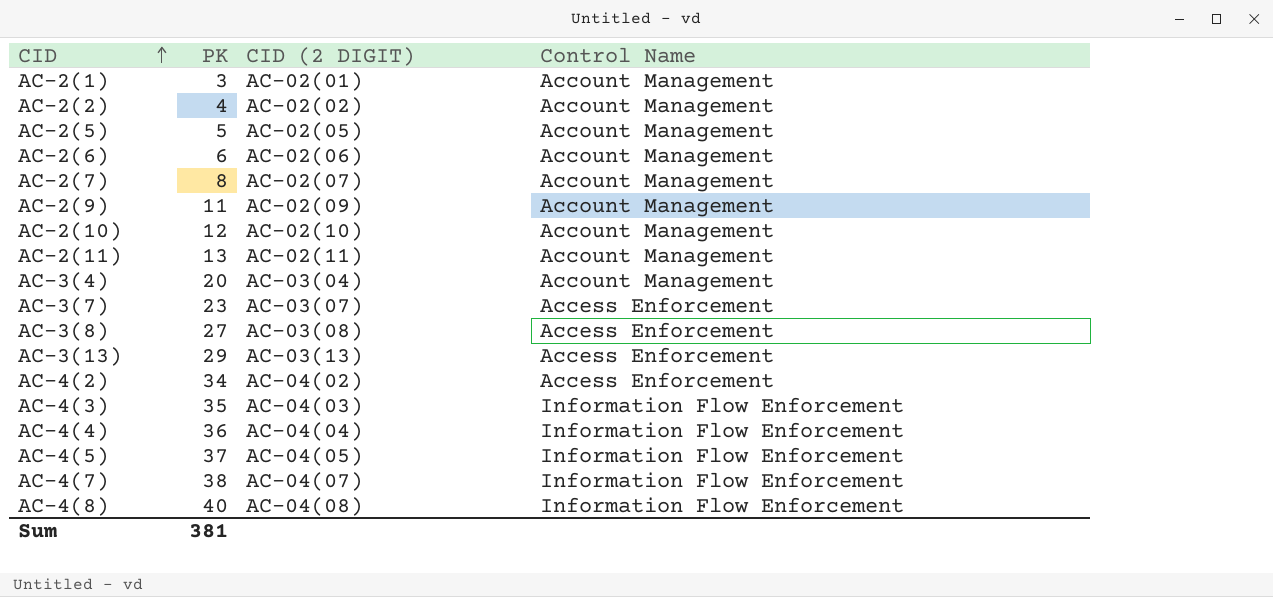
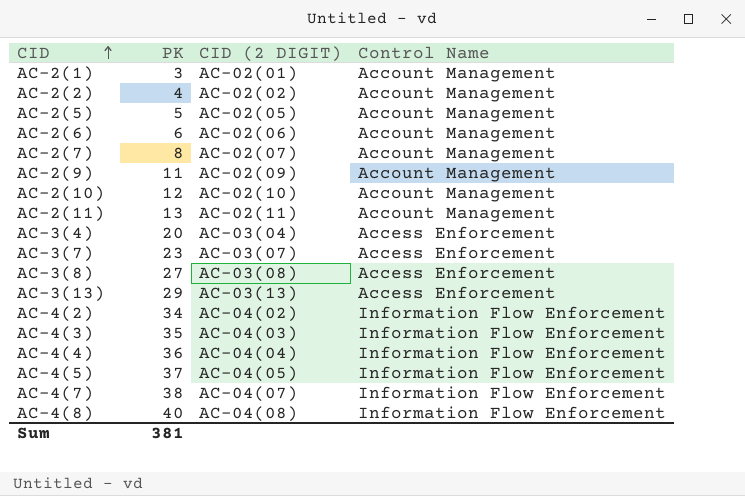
AC-3(4) | Control Name: Account Management -> Access Enforcement
AC-4(2) | Control Name: Access Enforcement -> Information Flow Enforcement

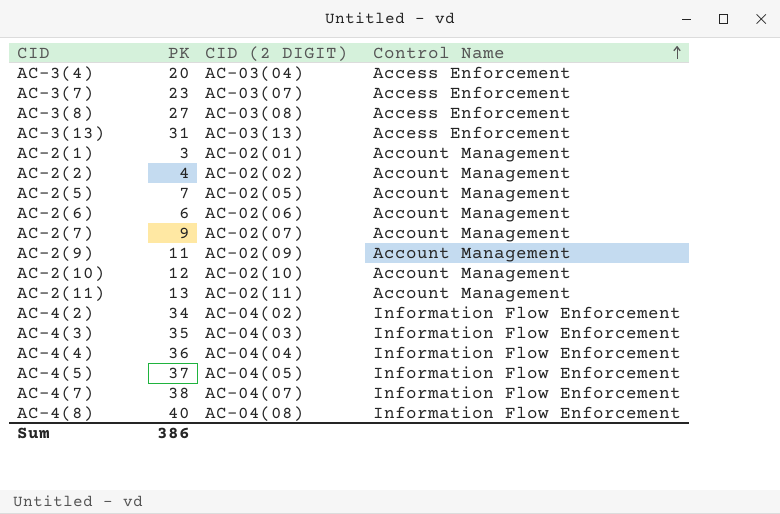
row order: CID ascending -> Control Name ascending
AC-3(13) | PK: 29 -> 31
AC-2(5) | PK: 5 -> 7
AC-2(7) | PK: 8 -> 9
Sum | PK: 381 -> 386

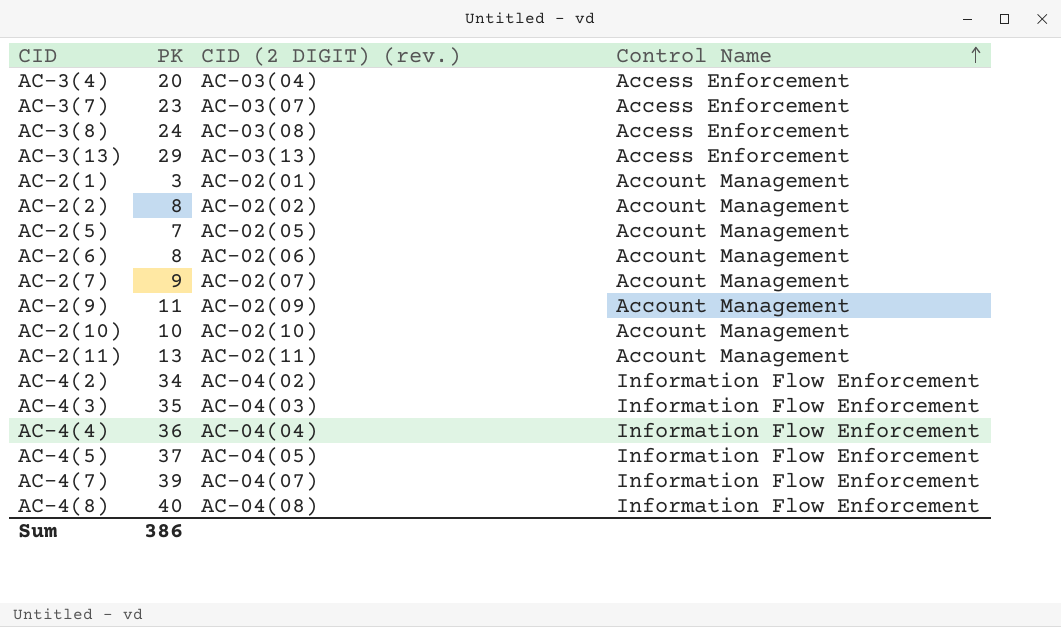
column name: CID (2 DIGIT) -> CID (2 DIGIT) (rev.)
AC-3(8) | PK: 27 -> 24
AC-3(13) | PK: 31 -> 29
AC-2(2) | PK: 4 -> 8
AC-2(6) | PK: 6 -> 8
AC-2(10) | PK: 12 -> 10
AC-4(7) | PK: 38 -> 39

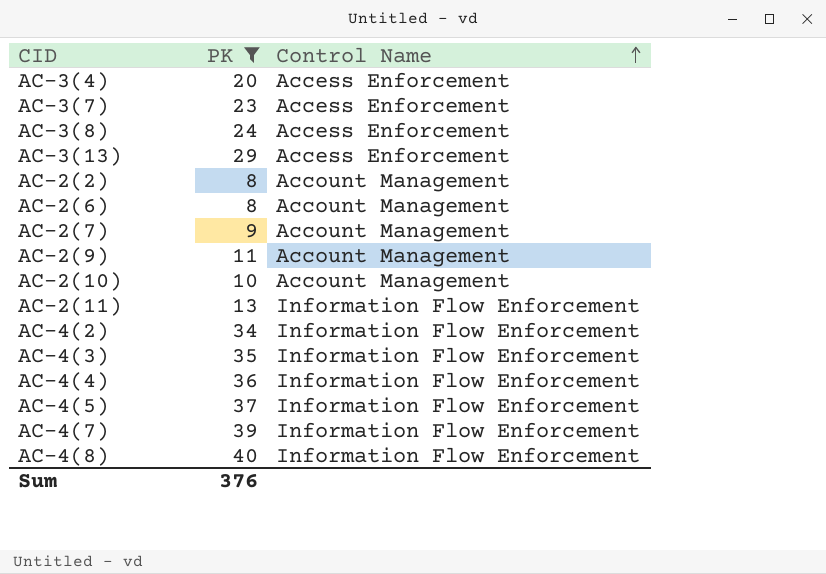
filter: none -> PK >= 8
column CID (2 DIGIT) (rev.) | position: 3 -> none
AC-2(11) | Control Name: Account Management -> Information Flow Enforcement
Sum | PK: 386 -> 376

